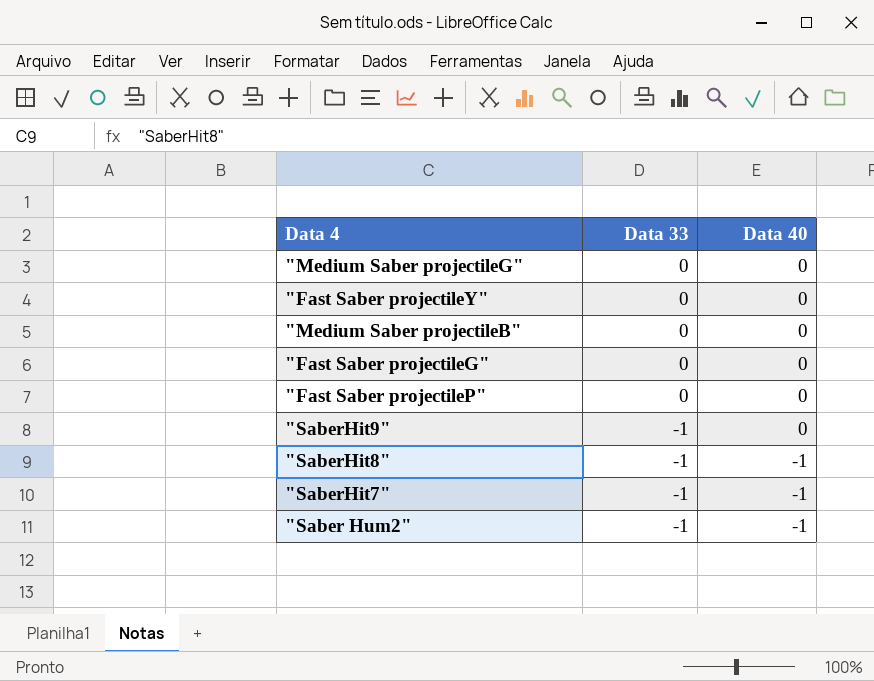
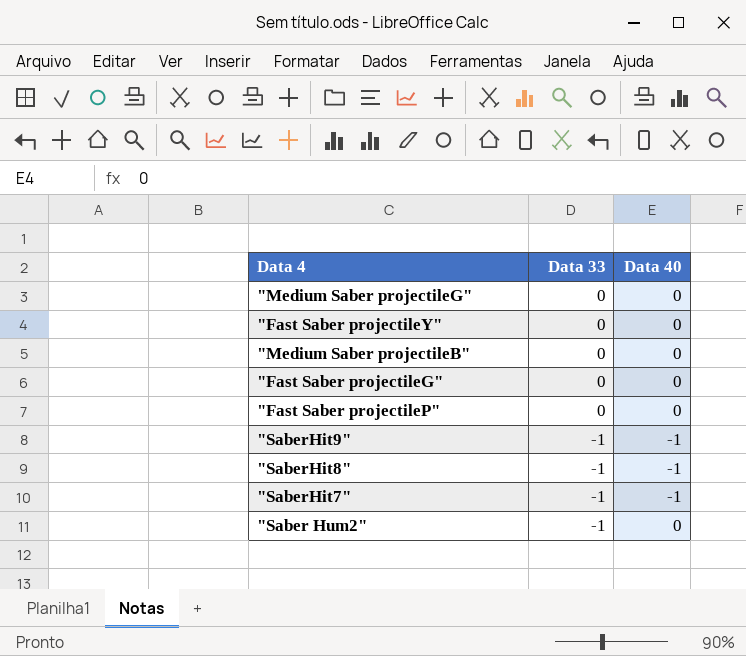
"SaberHit9" | Data 40: 0 -> -1
"Saber Hum2" | Data 40: -1 -> 0

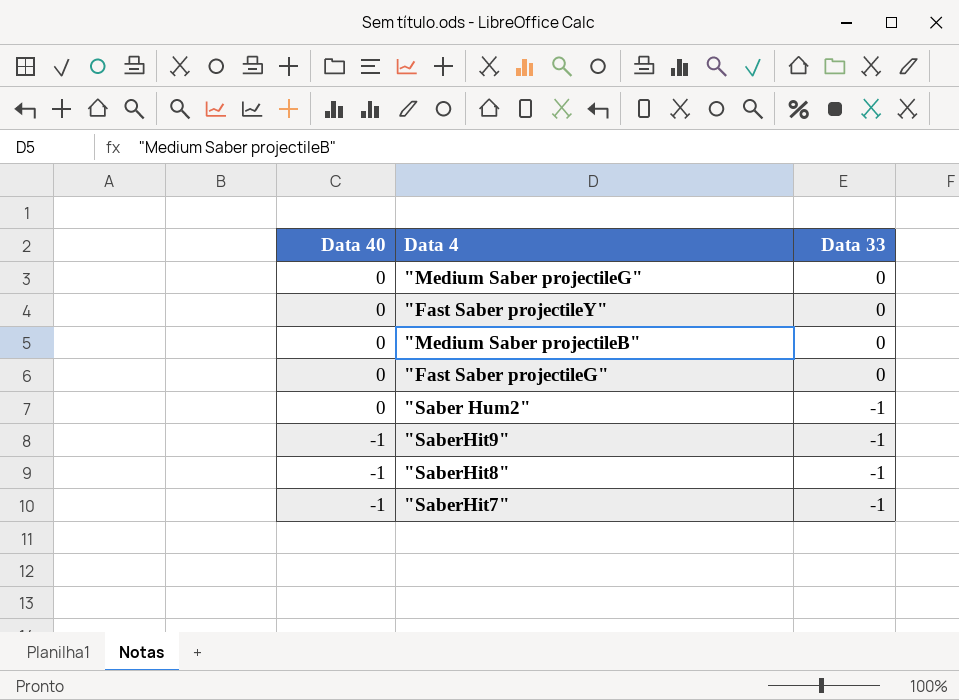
row order: Data 33 descending -> Data 40 descending
column Data 40 | position: 3 -> 1
row "Fast Saber projectileP": 0 | 0 -> none

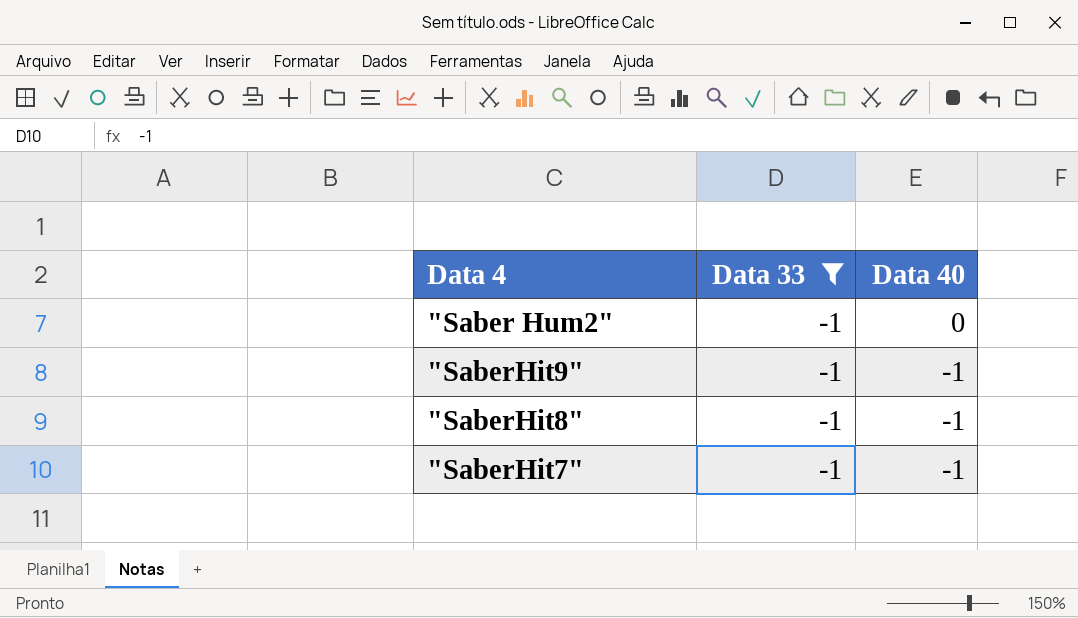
filter: none -> Data 33 = -1
column Data 40 | position: 1 -> 3

